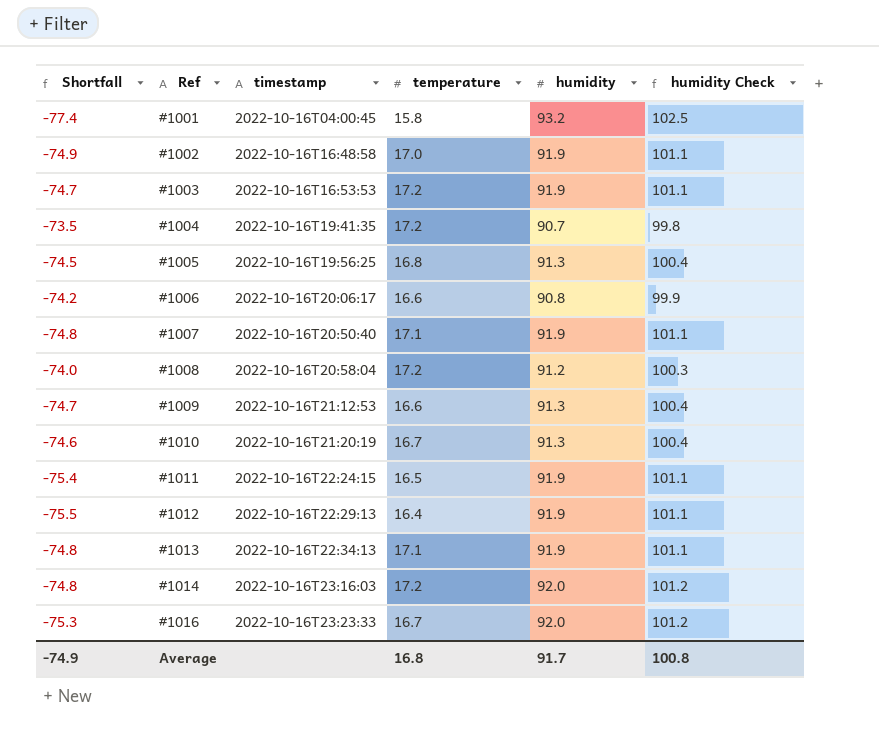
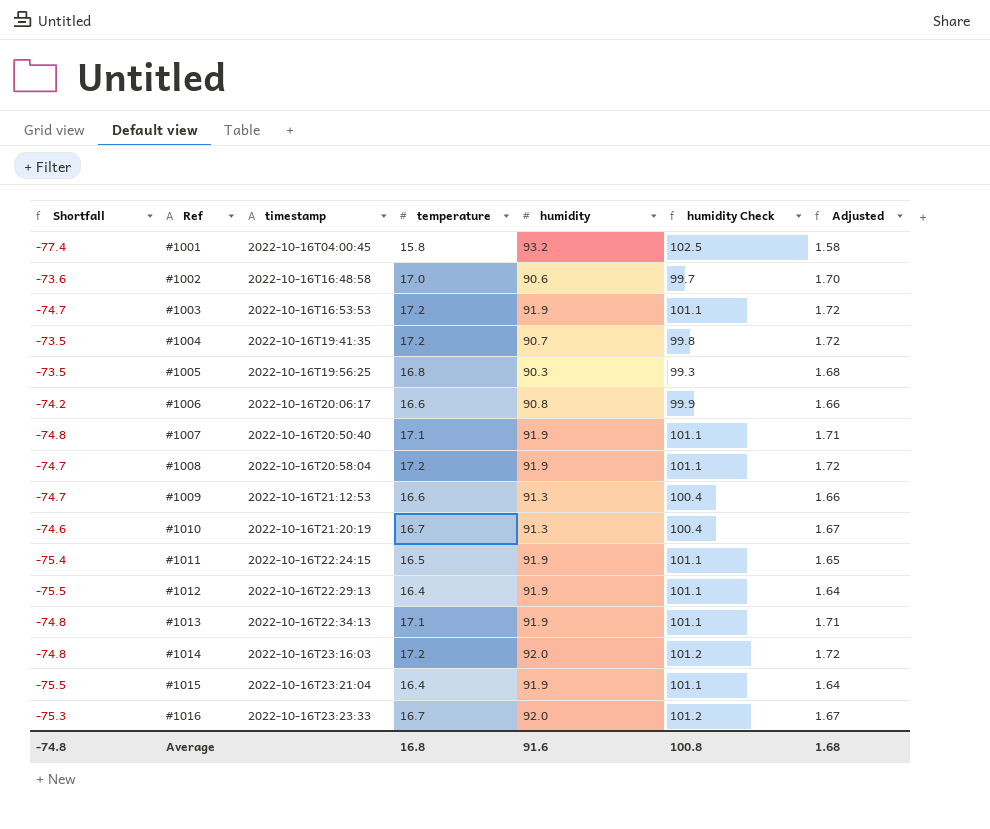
column Adjusted | formula: none -> [temperature] * 0.1
#1002 | Shortfall: -74.9 -> -73.6
#1002 | humidity: 91.9 -> 90.6
#1002 | humidity Check: 101.1 -> 99.7
#1005 | Shortfall: -74.5 -> -73.5
#1005 | humidity: 91.3 -> 90.3
#1005 | humidity Check: 100.4 -> 99.3
#1008 | Shortfall: -74.0 -> -74.7
#1008 | humidity: 91.2 -> 91.9
#1008 | humidity Check: 100.3 -> 101.1
row #1015: none -> -75.5 | 2022-10-16T23:21:04 | 16.4 | 91.9 | 101.1 | 1.64
Average | Shortfall: -74.9 -> -74.8
Average | humidity: 91.7 -> 91.6

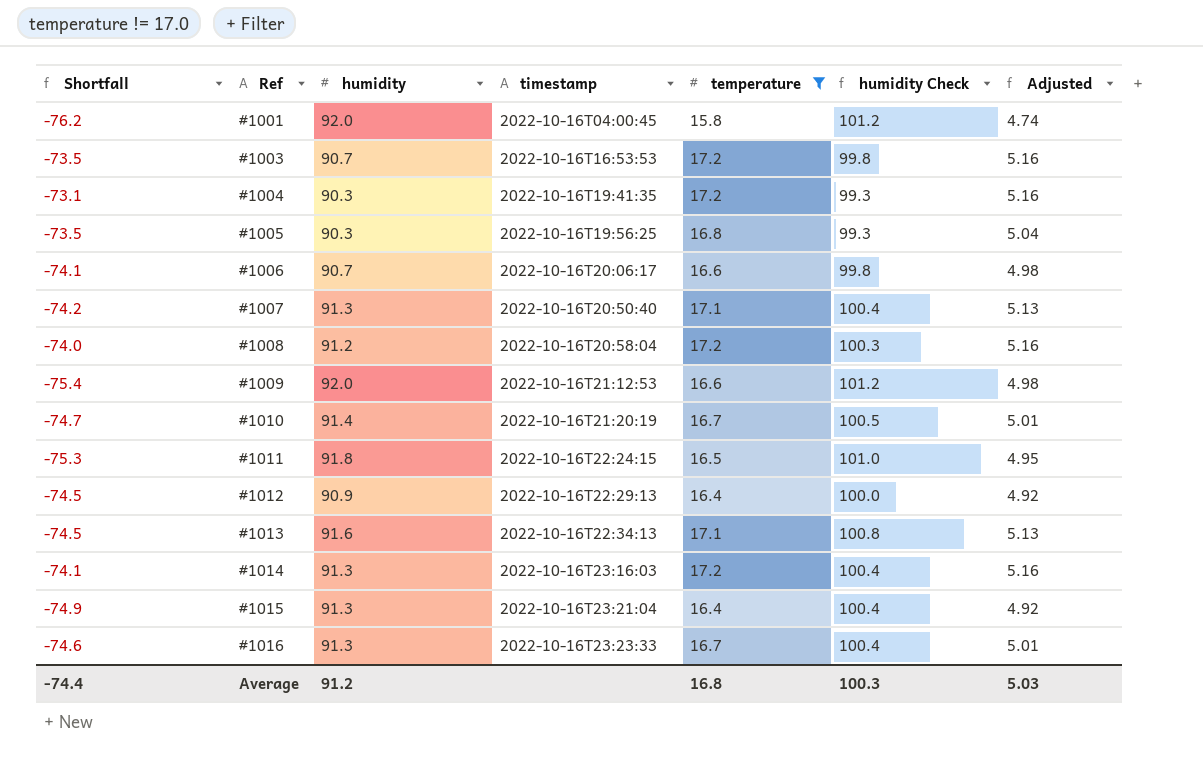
filter: none -> temperature != 17.0
column humidity | position: 5 -> 3
column Adjusted | formula: [temperature] * 0.1 -> [temperature] * 0.3
#1001 | Shortfall: -77.4 -> -76.2
#1001 | humidity: 93.2 -> 92.0
#1001 | humidity Check: 102.5 -> 101.2
#1003 | Shortfall: -74.7 -> -73.5
#1003 | humidity: 91.9 -> 90.7
#1003 | humidity Check: 101.1 -> 99.8
#1004 | Shortfall: -73.5 -> -73.1
#1004 | humidity: 90.7 -> 90.3
#1004 | humidity Check: 99.8 -> 99.3
#1006 | Shortfall: -74.2 -> -74.1
#1006 | humidity: 90.8 -> 90.7
#1006 | humidity Check: 99.9 -> 99.8
#1007 | Shortfall: -74.8 -> -74.2
#1007 | humidity: 91.9 -> 91.3
#1007 | humidity Check: 101.1 -> 100.4
#1008 | Shortfall: -74.7 -> -74.0
#1008 | humidity: 91.9 -> 91.2
#1008 | humidity Check: 101.1 -> 100.3
#1009 | Shortfall: -74.7 -> -75.4
#1009 | humidity: 91.3 -> 92.0
#1009 | humidity Check: 100.4 -> 101.2
#1010 | Shortfall: -74.6 -> -74.7
#1010 | humidity: 91.3 -> 91.4
#1010 | humidity Check: 100.4 -> 100.5
#1011 | Shortfall: -75.4 -> -75.3
#1011 | humidity: 91.9 -> 91.8
#1011 | humidity Check: 101.1 -> 101.0
#1012 | Shortfall: -75.5 -> -74.5
#1012 | humidity: 91.9 -> 90.9
#1012 | humidity Check: 101.1 -> 100.0
#1013 | Shortfall: -74.8 -> -74.5
#1013 | humidity: 91.9 -> 91.6
#1013 | humidity Check: 101.1 -> 100.8
#1014 | Shortfall: -74.8 -> -74.1
#1014 | humidity: 92.0 -> 91.3
#1014 | humidity Check: 101.2 -> 100.4
#1015 | Shortfall: -75.5 -> -74.9
#1015 | humidity: 91.9 -> 91.3
#1015 | humidity Check: 101.1 -> 100.4
#1016 | Shortfall: -75.3 -> -74.6
#1016 | humidity: 92.0 -> 91.3
#1016 | humidity Check: 101.2 -> 100.4
Average | Shortfall: -74.8 -> -74.4
Average | humidity: 91.6 -> 91.2
Average | humidity Check: 100.8 -> 100.3
Average | Adjusted: 1.68 -> 5.03

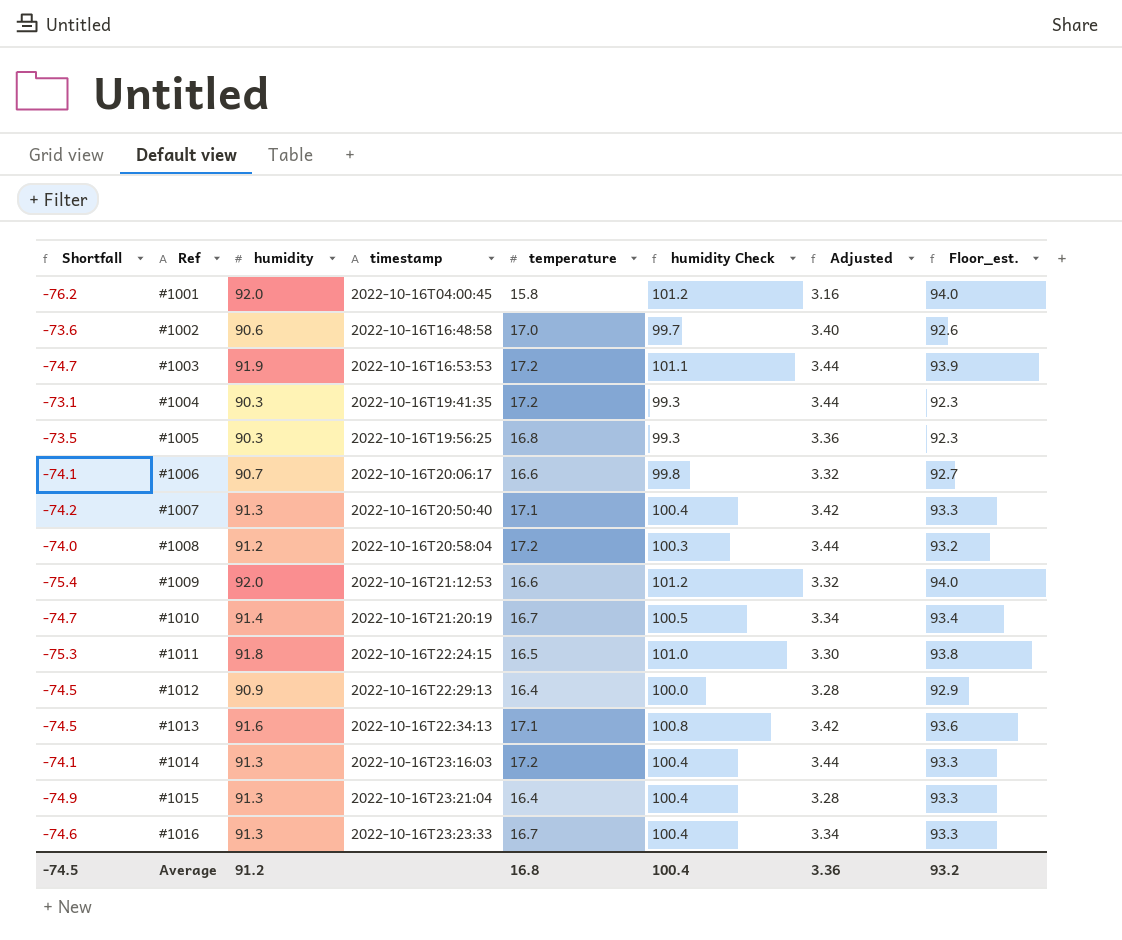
filter: temperature != 17.0 -> none
column Adjusted | formula: [temperature] * 0.3 -> [temperature] * 0.2
column Floor_est. | formula: none -> [humidity] + 2
#1003 | Shortfall: -73.5 -> -74.7
#1003 | humidity: 90.7 -> 91.9
#1003 | humidity Check: 99.8 -> 101.1
Average | Shortfall: -74.4 -> -74.5
Average | humidity Check: 100.3 -> 100.4
Average | Adjusted: 5.03 -> 3.36

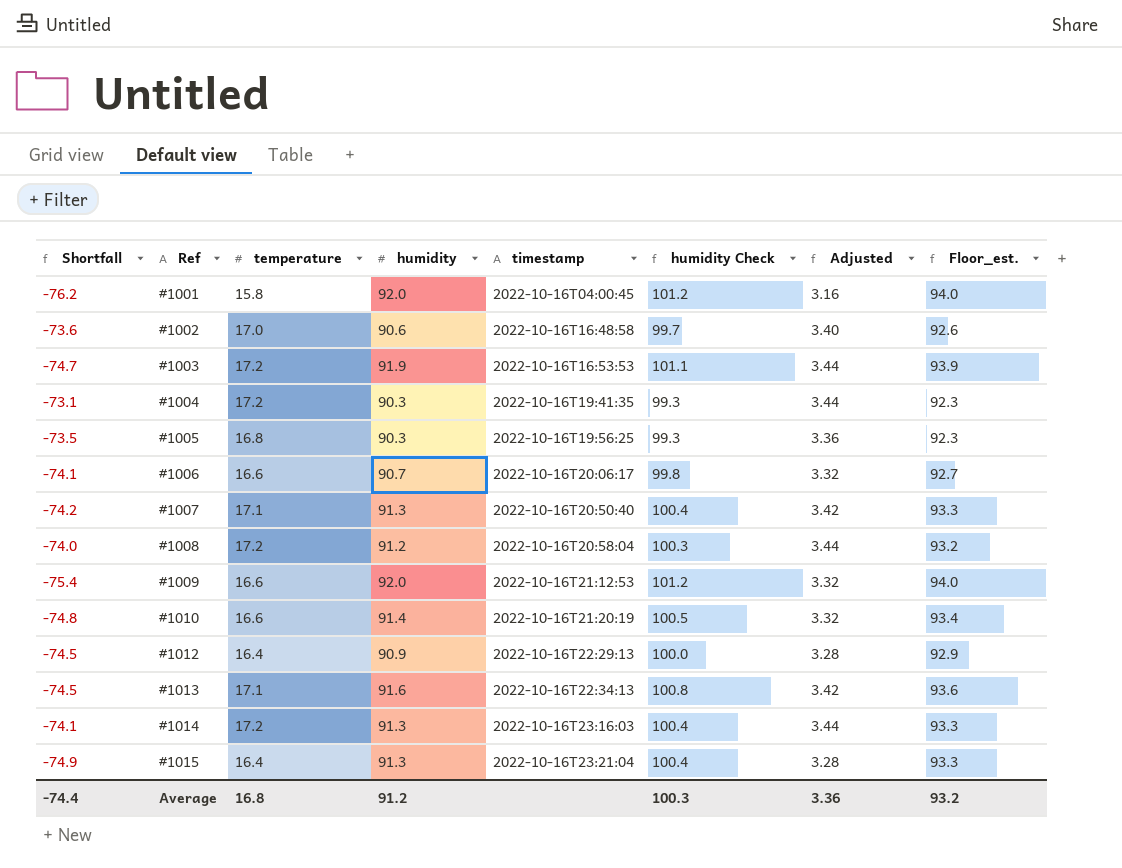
column temperature | position: 5 -> 3
row #1011: -75.3 | 91.8 | 2022-10-16T22:24:15 | 16.5 | 101.0 | 3.30 | 93.8 -> none
row #1016: -74.6 | 91.3 | 2022-10-16T23:23:33 | 16.7 | 100.4 | 3.34 | 93.3 -> none
#1010 | Shortfall: -74.7 -> -74.8
#1010 | temperature: 16.7 -> 16.6
#1010 | Adjusted: 3.34 -> 3.32
Average | Shortfall: -74.5 -> -74.4
Average | humidity Check: 100.4 -> 100.3

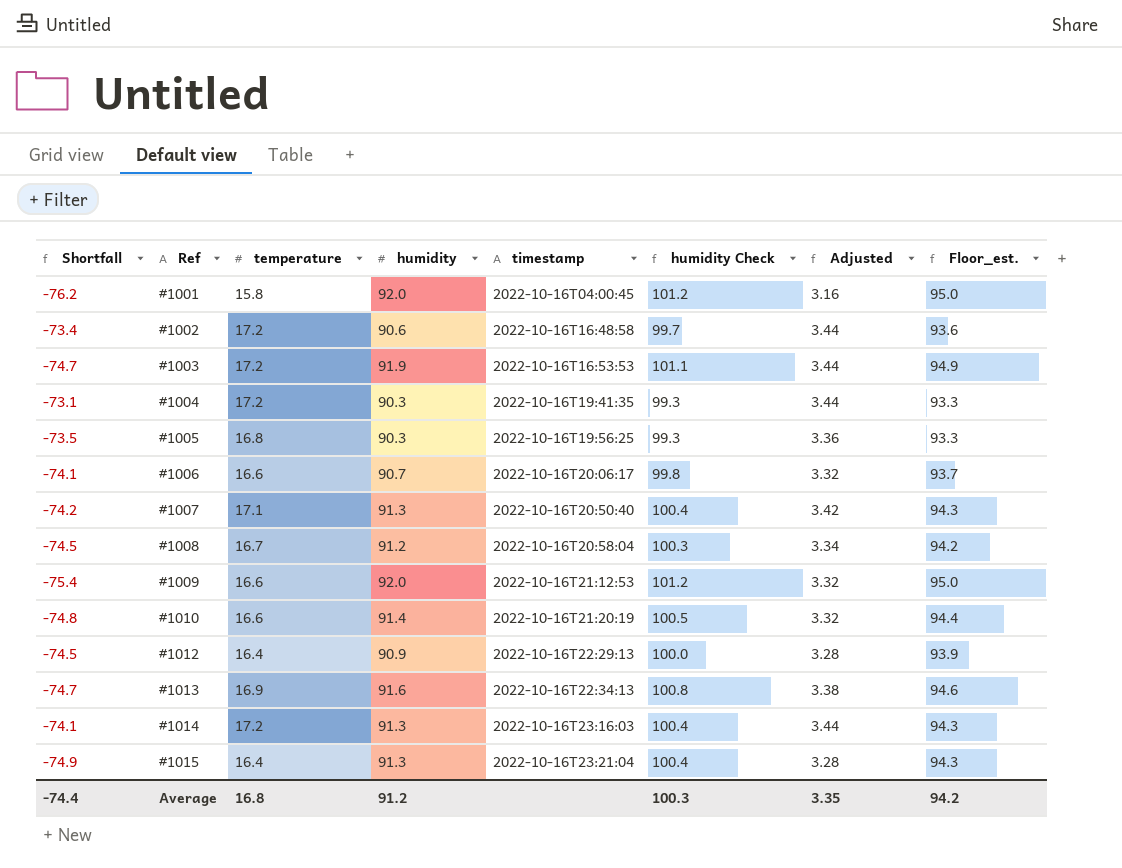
column Floor_est. | formula: [humidity] + 2 -> [humidity] + 3
#1002 | Shortfall: -73.6 -> -73.4
#1002 | temperature: 17.0 -> 17.2
#1002 | Adjusted: 3.40 -> 3.44
#1008 | Shortfall: -74.0 -> -74.5
#1008 | temperature: 17.2 -> 16.7
#1008 | Adjusted: 3.44 -> 3.34
#1013 | Shortfall: -74.5 -> -74.7
#1013 | temperature: 17.1 -> 16.9
#1013 | Adjusted: 3.42 -> 3.38
Average | Adjusted: 3.36 -> 3.35
Average | Floor_est.: 93.2 -> 94.2

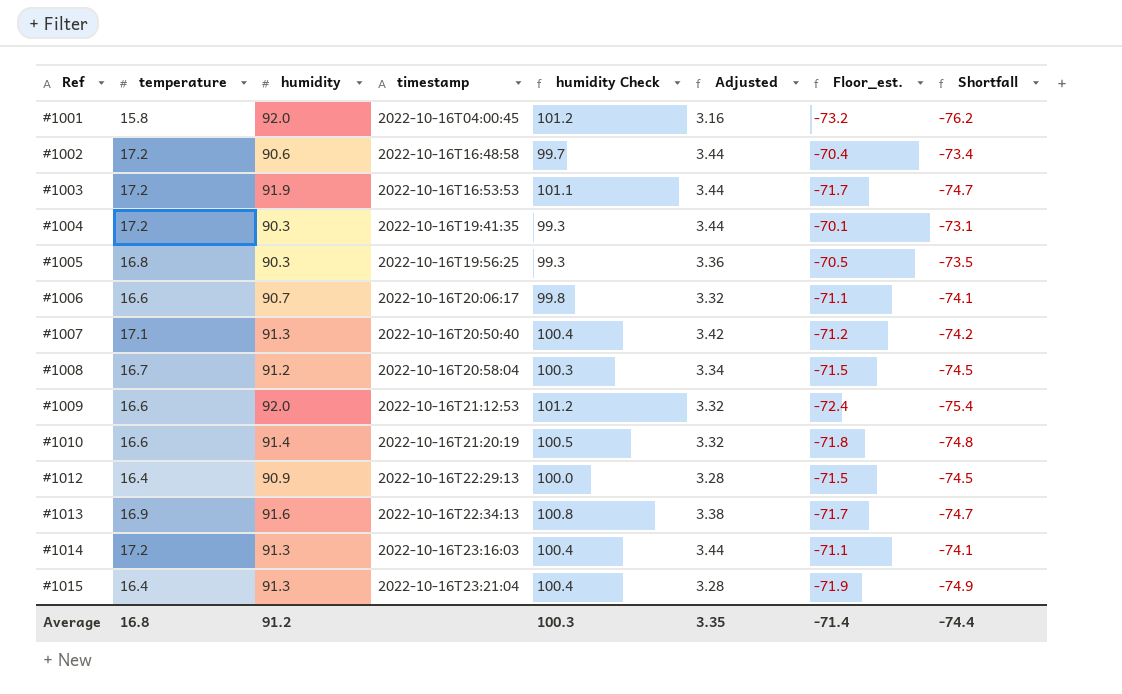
column Floor_est. | formula: [humidity] + 3 -> [Shortfall] + 3
column Shortfall | position: 1 -> 8
Average | Floor_est.: 94.2 -> -71.4

